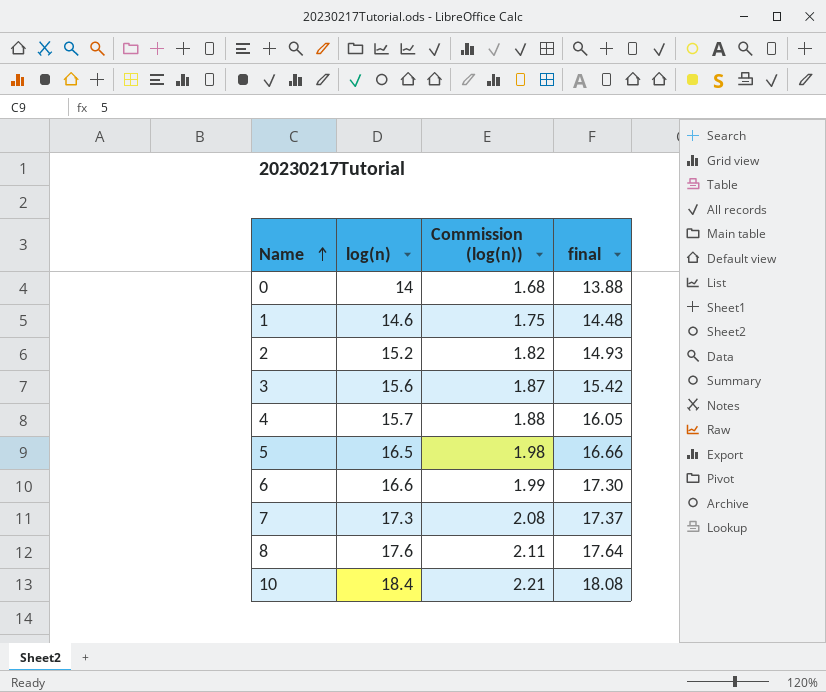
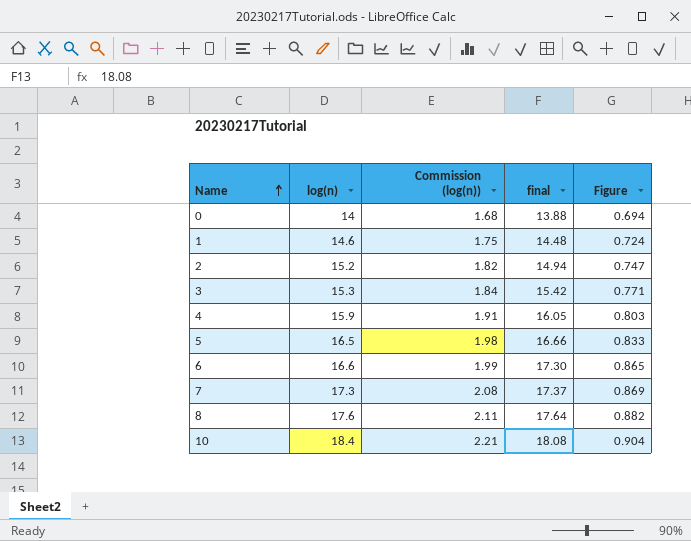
column Figure | formula: none -> [final] * 0.05
2 | final: 14.93 -> 14.94
3 | log(n): 15.6 -> 15.3
3 | Commission (log(n)): 1.87 -> 1.84
4 | log(n): 15.7 -> 15.9
4 | Commission (log(n)): 1.88 -> 1.91

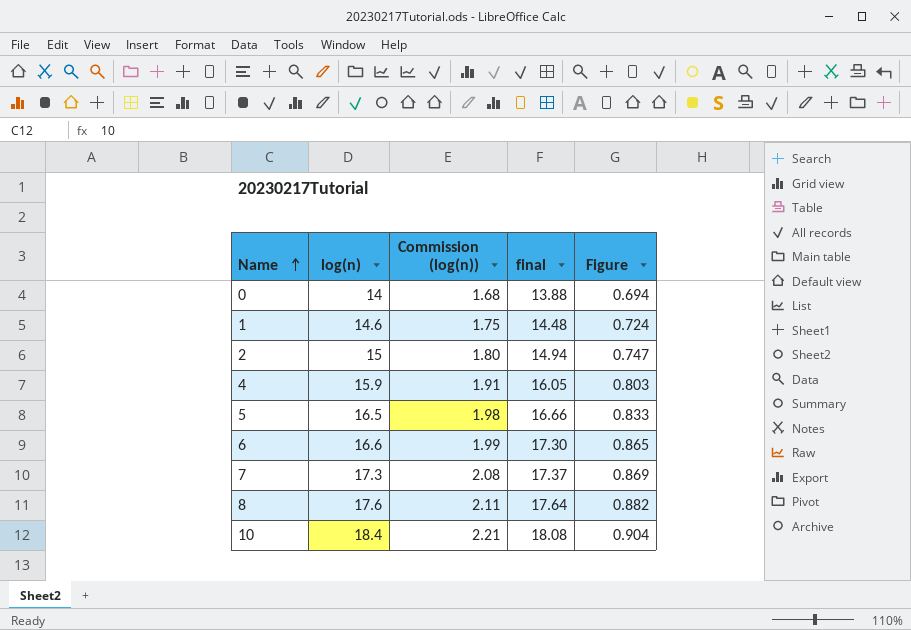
row 3: 15.3 | 1.84 | 15.42 | 0.771 -> none
2 | log(n): 15.2 -> 15
2 | Commission (log(n)): 1.82 -> 1.80

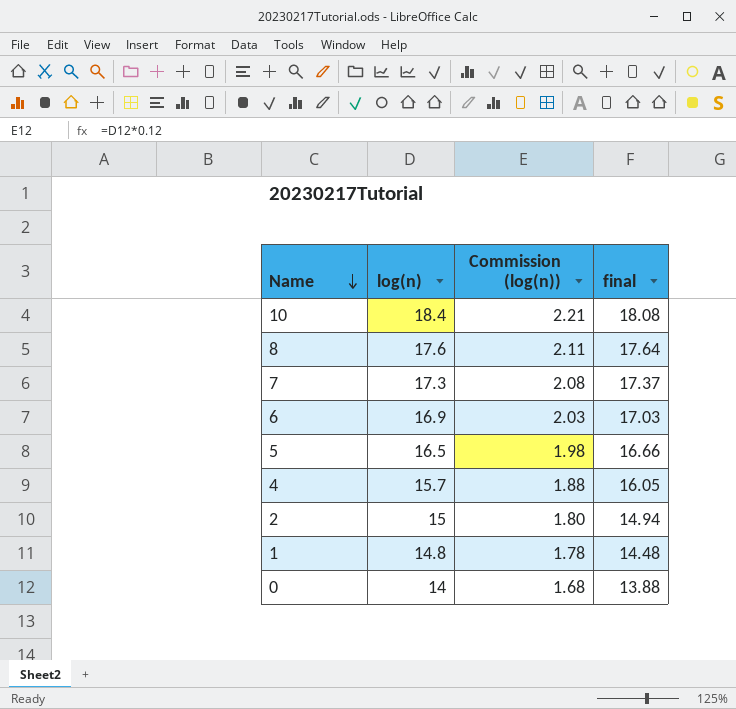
row order: Name ascending -> Name descending
column Figure | formula: [final] * 0.05 -> none
6 | log(n): 16.6 -> 16.9
6 | Commission (log(n)): 1.99 -> 2.03
6 | final: 17.30 -> 17.03
4 | log(n): 15.9 -> 15.7
4 | Commission (log(n)): 1.91 -> 1.88
1 | log(n): 14.6 -> 14.8
1 | Commission (log(n)): 1.75 -> 1.78

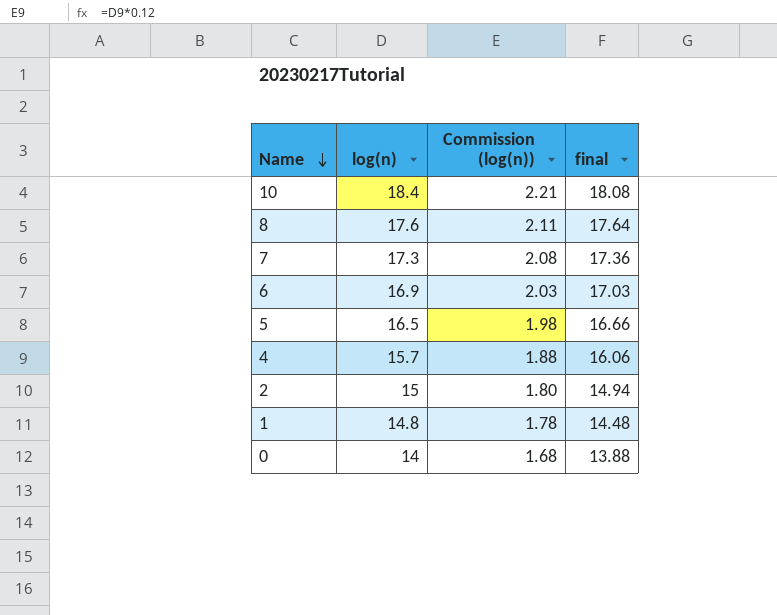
7 | final: 17.37 -> 17.36
4 | final: 16.05 -> 16.06

